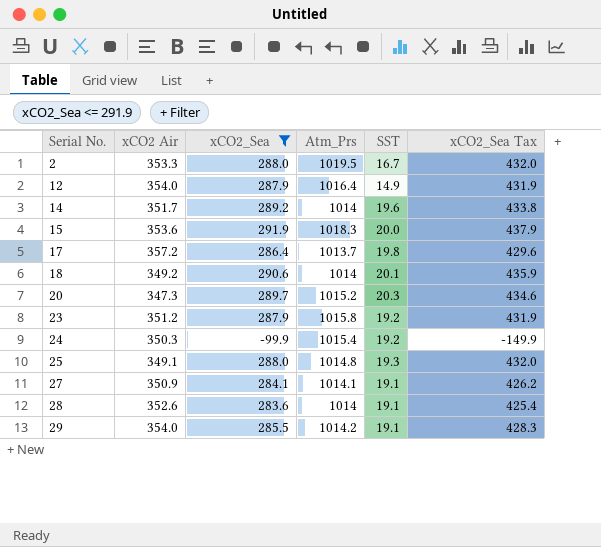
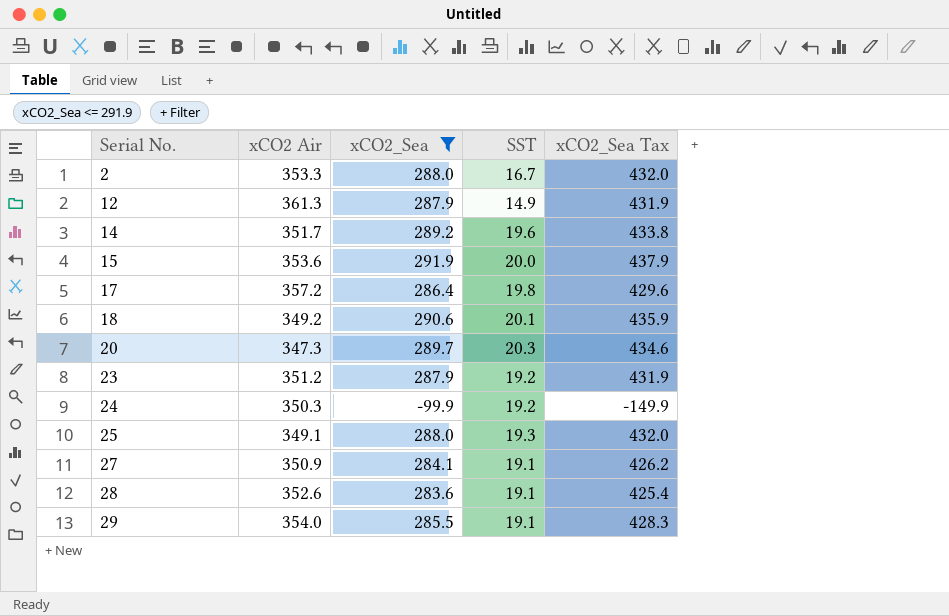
column Atm_Prs | position: 4 -> none
12 | xCO2 Air: 354.0 -> 361.3

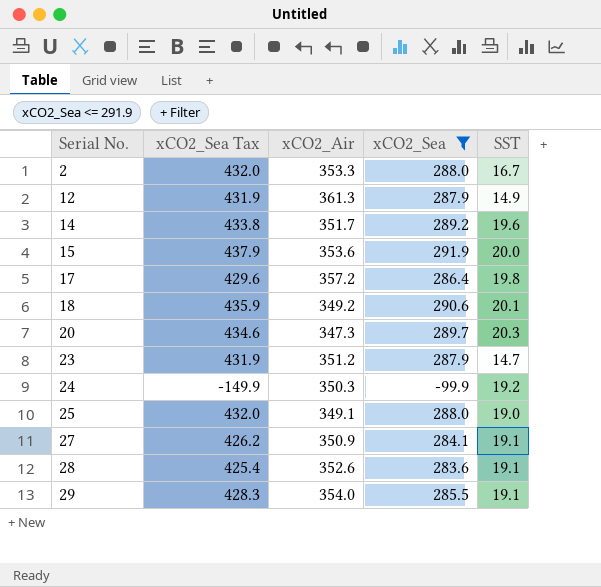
column xCO2_Sea Tax | position: 5 -> 2
column name: xCO2 Air -> xCO2_Air
23 | SST: 19.2 -> 14.7
25 | SST: 19.3 -> 19.0

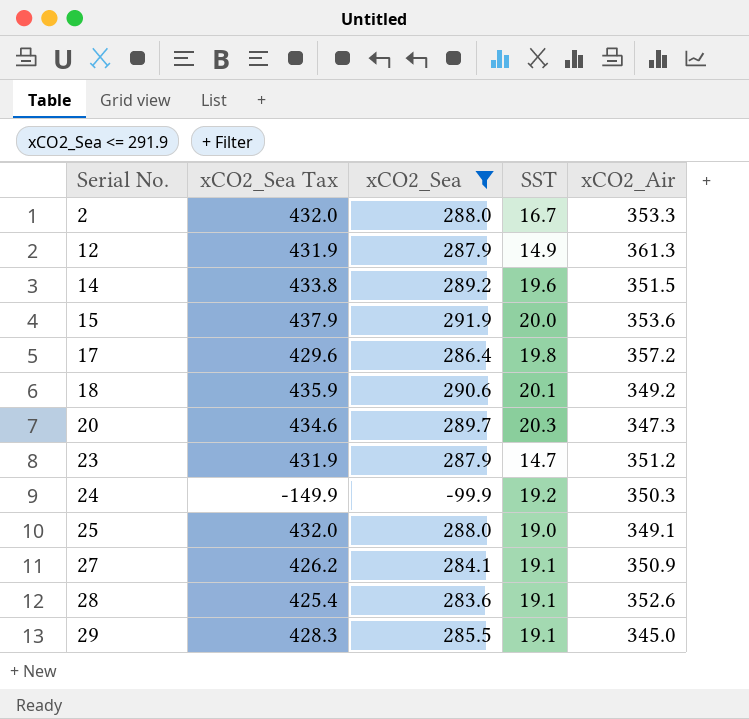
column xCO2_Air | position: 3 -> 5
14 | xCO2_Air: 351.7 -> 351.5
29 | xCO2_Air: 354.0 -> 345.0

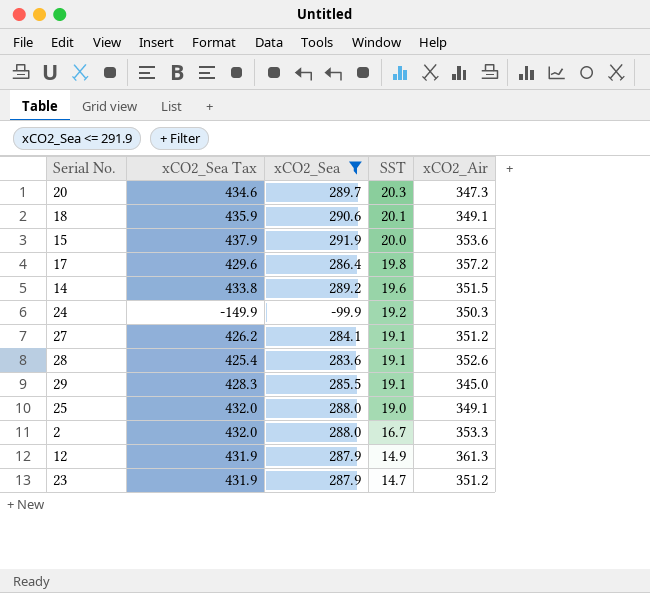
row order: Serial No. ascending -> SST descending
18 | xCO2_Air: 349.2 -> 349.1
27 | xCO2_Air: 350.9 -> 351.2

